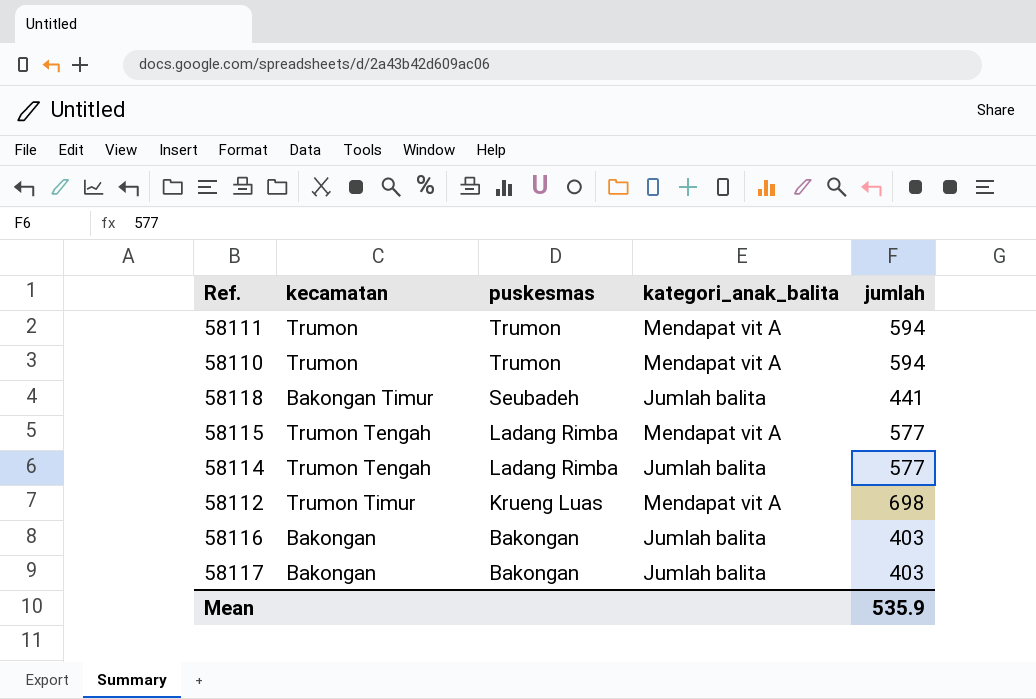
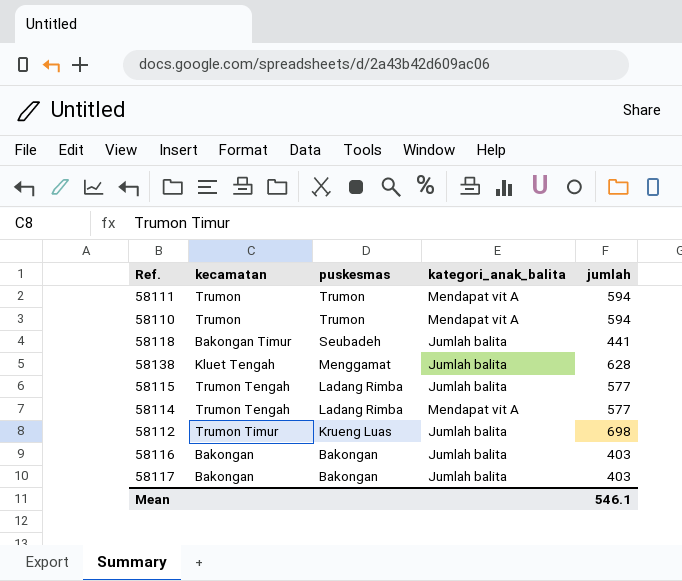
row 58138: none -> Kluet Tengah | Menggamat | Jumlah balita | 628
58115 | kategori_anak_balita: Mendapat vit A -> Jumlah balita
58114 | kategori_anak_balita: Jumlah balita -> Mendapat vit A
58112 | kategori_anak_balita: Mendapat vit A -> Jumlah balita
Mean | jumlah: 535.9 -> 546.1

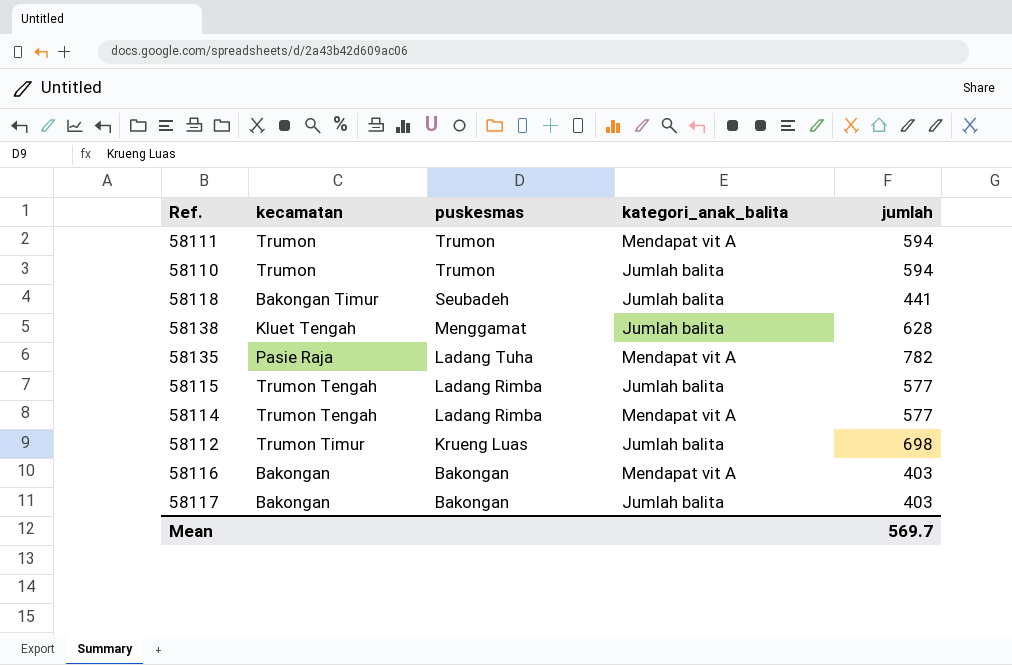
58110 | kategori_anak_balita: Mendapat vit A -> Jumlah balita
row 58135: none -> Pasie Raja | Ladang Tuha | Mendapat vit A | 782
58116 | kategori_anak_balita: Jumlah balita -> Mendapat vit A
Mean | jumlah: 546.1 -> 569.7

